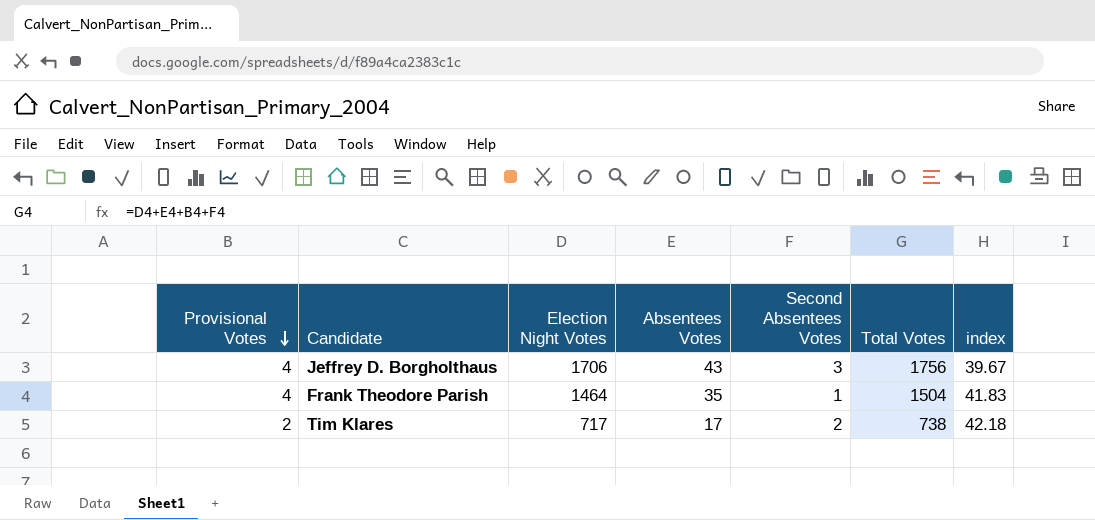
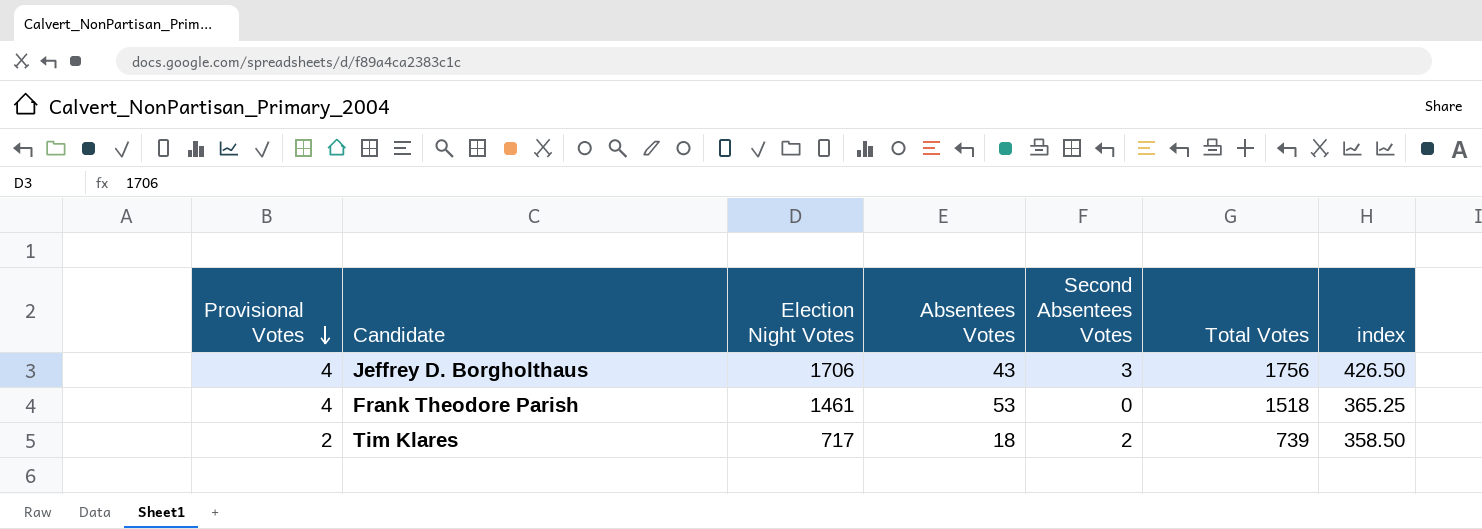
column index | formula: [Election Night Votes] / [Absentees Votes] -> [Election Night Votes] / [Provisional Votes]
Frank Theodore Parish | Election Night Votes: 1464 -> 1461
Frank Theodore Parish | Absentees Votes: 35 -> 53
Frank Theodore Parish | Second Absentees Votes: 1 -> 0
Frank Theodore Parish | Total Votes: 1504 -> 1518
Tim Klares | Absentees Votes: 17 -> 18
Tim Klares | Total Votes: 738 -> 739

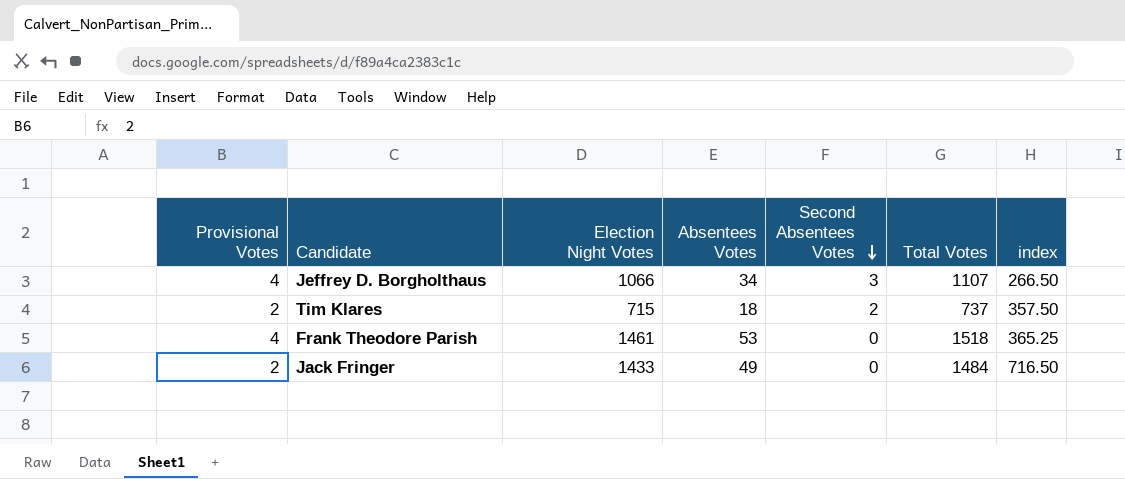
row order: Provisional Votes descending -> Second Absentees Votes descending
Jeffrey D. Borgholthaus | Election Night Votes: 1706 -> 1066
Jeffrey D. Borgholthaus | Absentees Votes: 43 -> 34
Jeffrey D. Borgholthaus | Total Votes: 1756 -> 1107
Jeffrey D. Borgholthaus | index: 426.50 -> 266.50
Tim Klares | Election Night Votes: 717 -> 715
Tim Klares | Total Votes: 739 -> 737
Tim Klares | index: 358.50 -> 357.50
row Jack Fringer: none -> 2 | 1433 | 49 | 0 | 1484 | 716.50

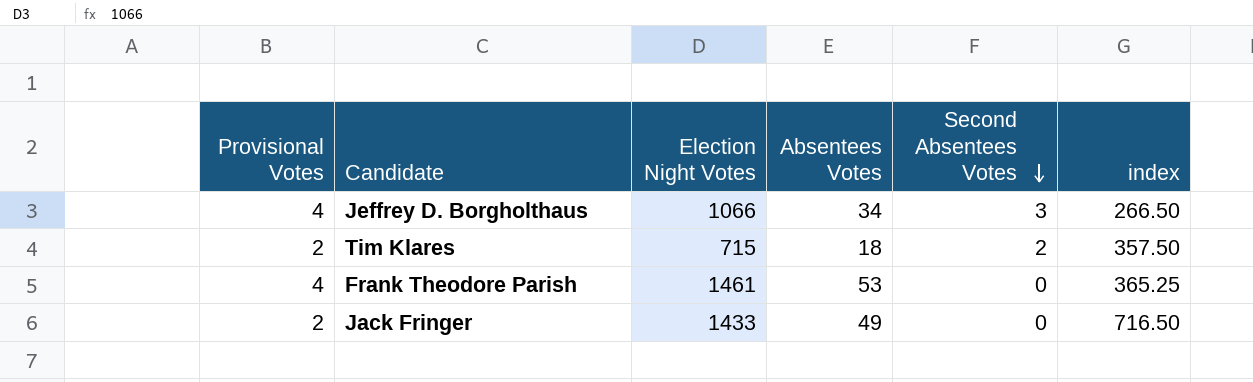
column Total Votes | formula: [Provisional Votes] + [Election Night Votes] + [Absentees Votes] + [Second Absentees Votes] -> none

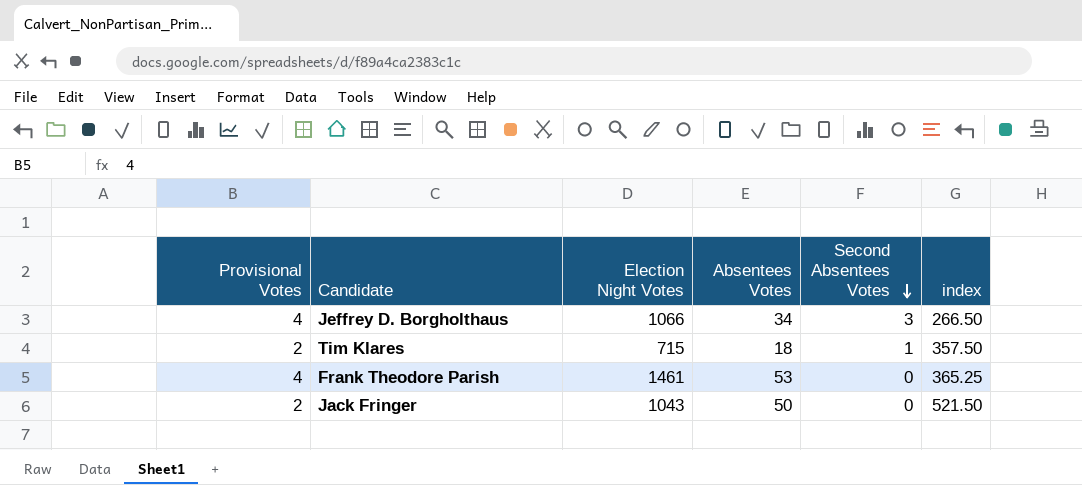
Tim Klares | Second Absentees Votes: 2 -> 1
Jack Fringer | Election Night Votes: 1433 -> 1043
Jack Fringer | Absentees Votes: 49 -> 50
Jack Fringer | index: 716.50 -> 521.50

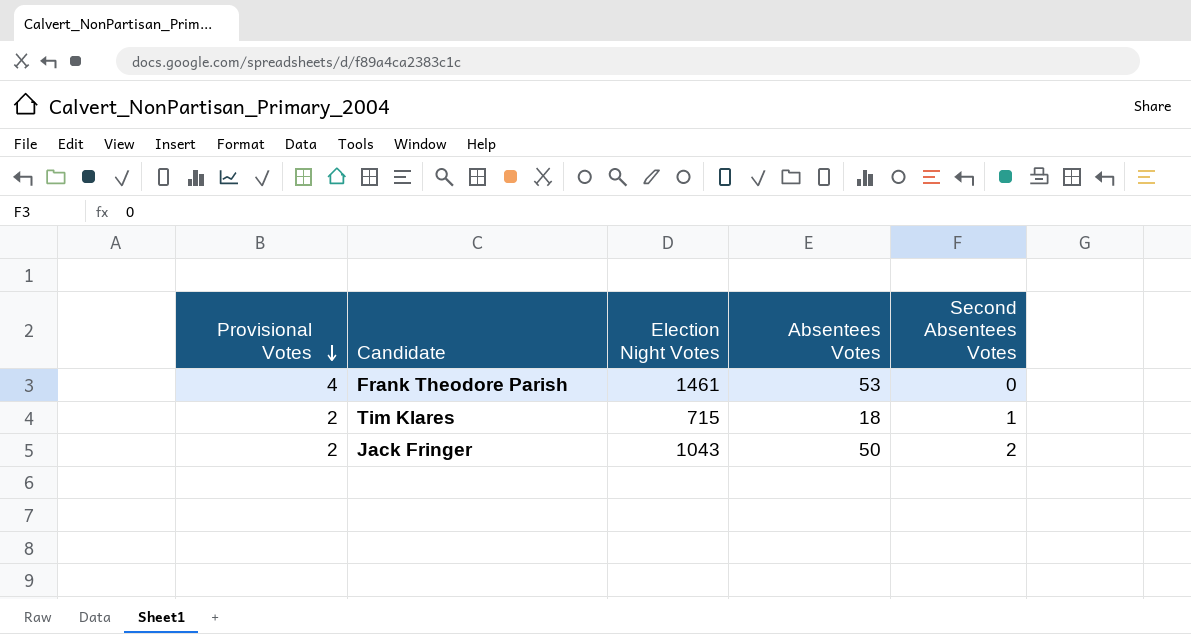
row order: Second Absentees Votes descending -> Provisional Votes descending
column index | formula: [Election Night Votes] / [Provisional Votes] -> none
row Jeffrey D. Borgholthaus: 4 | 1066 | 34 | 3 | 266.50 -> none
Jack Fringer | Second Absentees Votes: 0 -> 2

